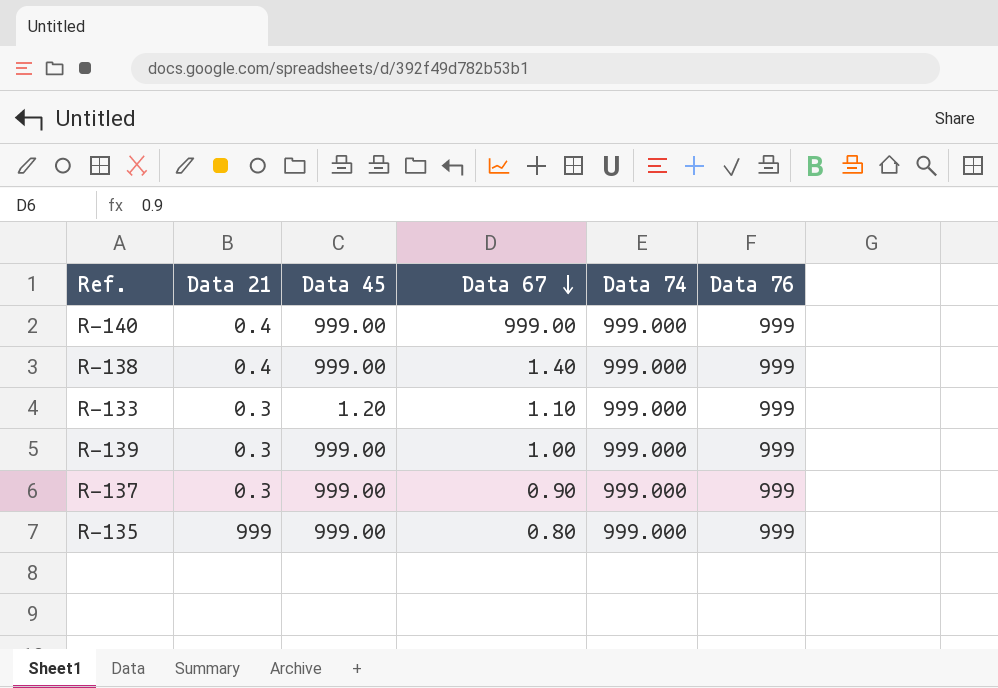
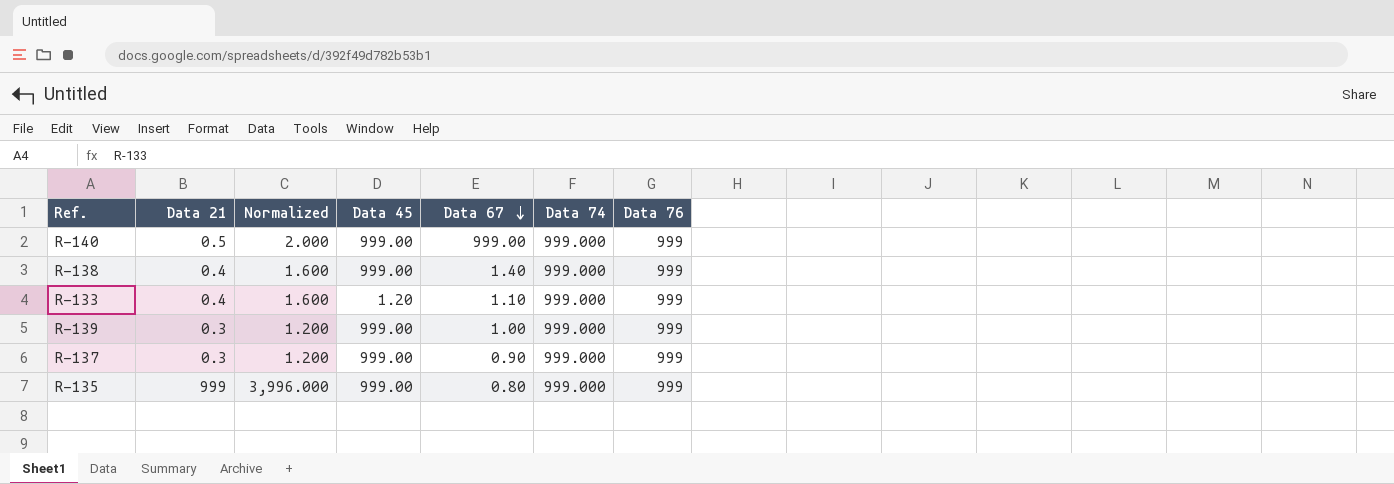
column Normalized | formula: none -> [Data 21] * 4
R-140 | Data 21: 0.4 -> 0.5
R-133 | Data 21: 0.3 -> 0.4

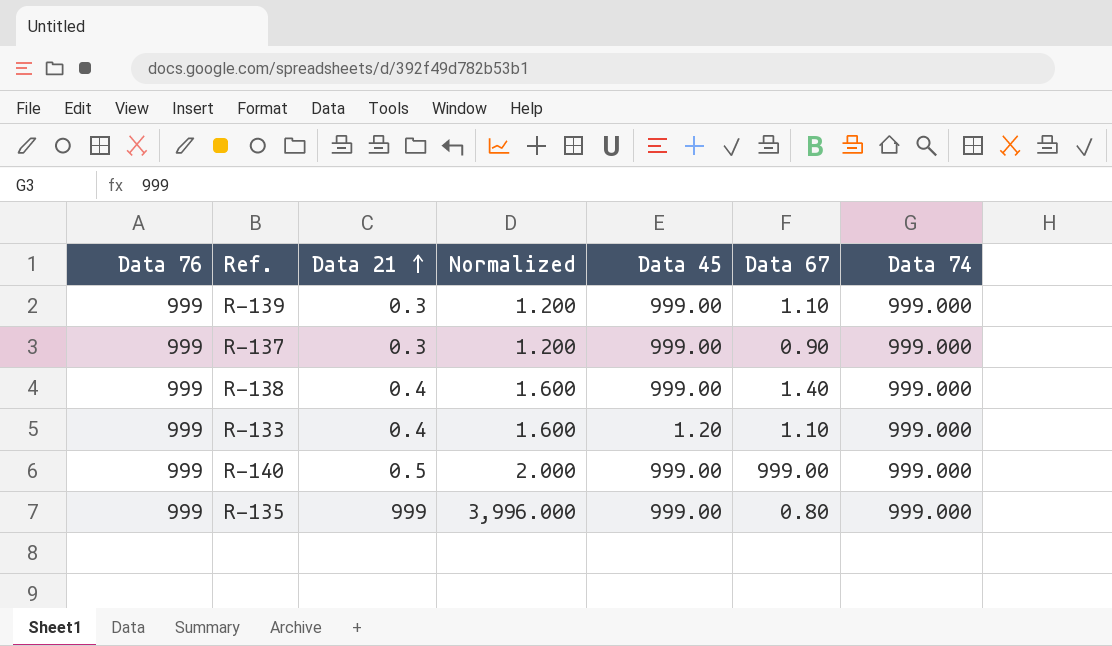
row order: Data 67 descending -> Data 21 ascending
column Data 76 | position: 7 -> 1
R-139 | Data 67: 1.00 -> 1.10

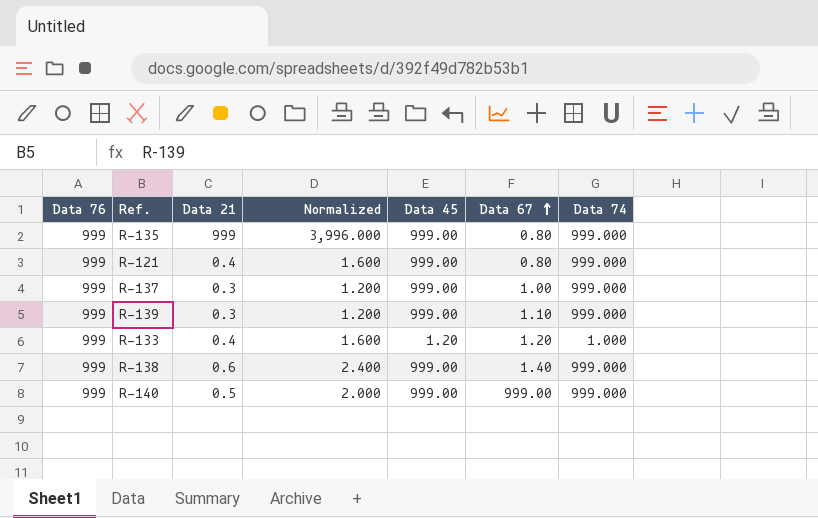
row order: Data 21 ascending -> Data 67 ascending
row R-121: none -> 999 | 0.4 | 1.600 | 999.00 | 0.80 | 999.000
R-137 | Data 67: 0.90 -> 1.00
R-133 | Data 67: 1.10 -> 1.20
R-133 | Data 74: 999.000 -> 1.000
R-138 | Data 21: 0.4 -> 0.6
R-138 | Normalized: 1.600 -> 2.400

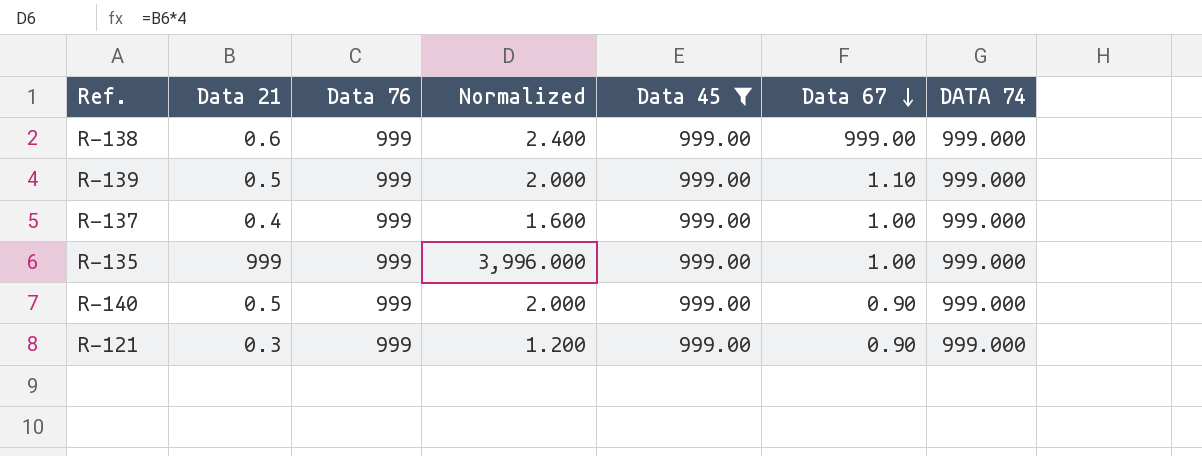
filter: none -> Data 45 = 999.00
row order: Data 67 ascending -> Data 67 descending
column Data 76 | position: 1 -> 3
column name: Data 74 -> DATA 74
R-138 | Data 67: 1.40 -> 999.00
R-139 | Data 21: 0.3 -> 0.5
R-139 | Normalized: 1.200 -> 2.000
R-137 | Data 21: 0.3 -> 0.4
R-137 | Normalized: 1.200 -> 1.600
R-135 | Data 67: 0.80 -> 1.00
R-140 | Data 67: 999.00 -> 0.90
R-121 | Data 21: 0.4 -> 0.3
R-121 | Normalized: 1.600 -> 1.200
R-121 | Data 67: 0.80 -> 0.90

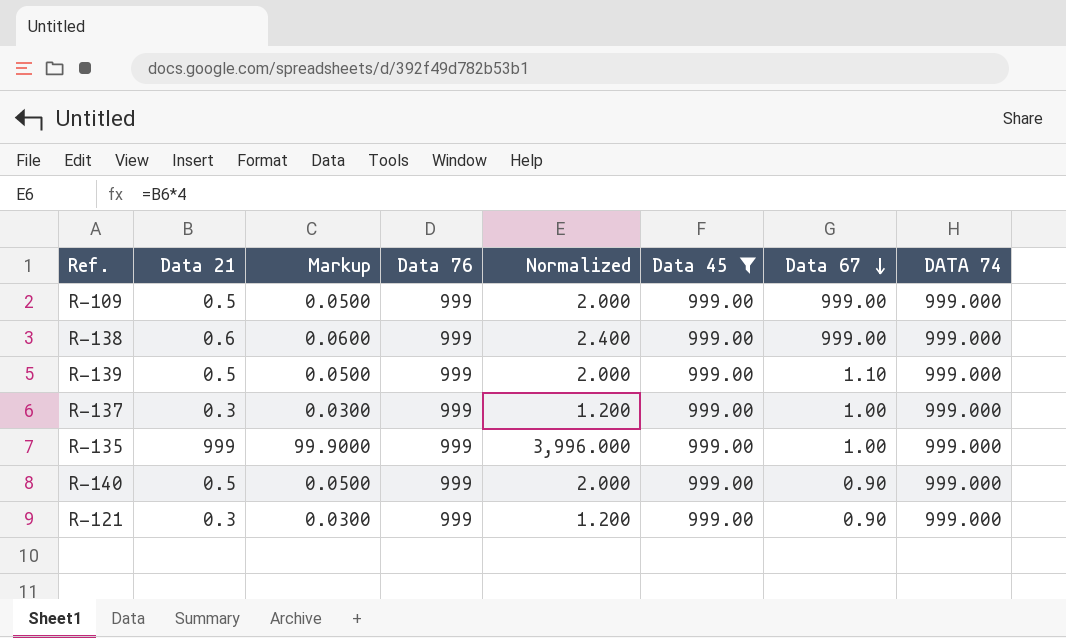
column Markup | formula: none -> [Data 21] * 0.1
row R-109: none -> 0.5 | 0.0500 | 999 | 2.000 | 999.00 | 999.00 | 999.000
R-137 | Data 21: 0.4 -> 0.3
R-137 | Normalized: 1.600 -> 1.200

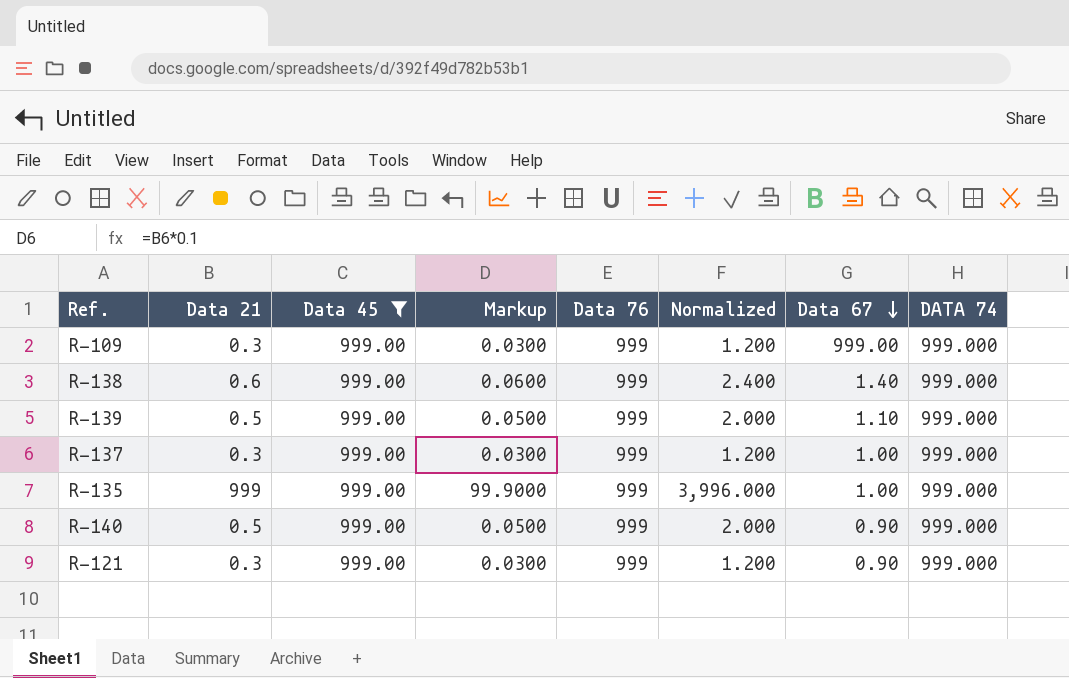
column Data 45 | position: 6 -> 3
R-109 | Data 21: 0.5 -> 0.3
R-109 | Markup: 0.0500 -> 0.0300
R-109 | Normalized: 2.000 -> 1.200
R-138 | Data 67: 999.00 -> 1.40

